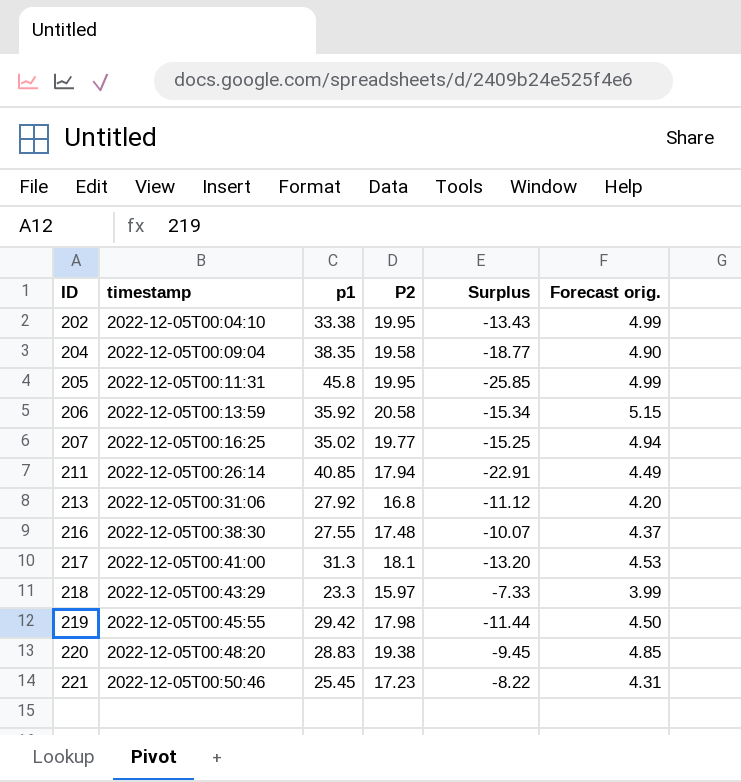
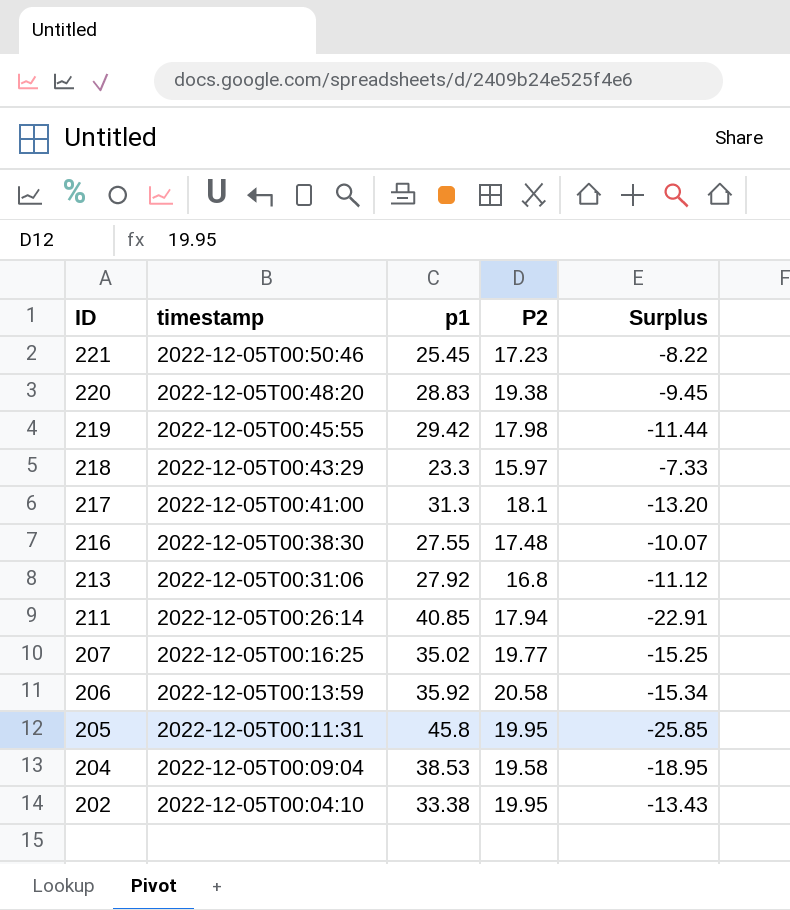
row order: ID ascending -> ID descending
column Forecast orig. | formula: [P2] * 0.25 -> none
204 | p1: 38.35 -> 38.53
204 | Surplus: -18.77 -> -18.95

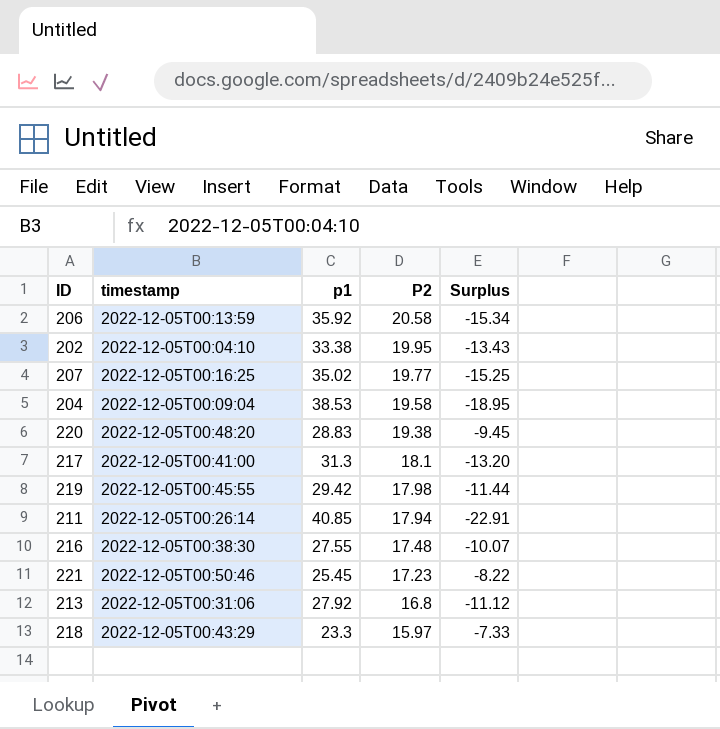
row order: ID descending -> P2 descending
row 205: 2022-12-05T00:11:31 | 45.8 | 19.95 | -25.85 -> none

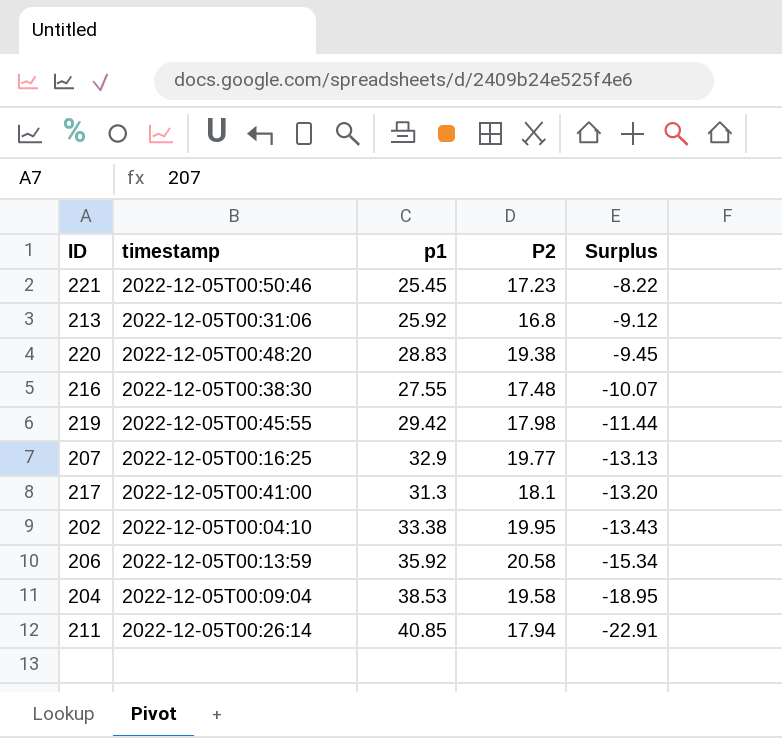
row order: P2 descending -> Surplus descending
row 218: 2022-12-05T00:43:29 | 23.3 | 15.97 | -7.33 -> none
213 | p1: 27.92 -> 25.92
213 | Surplus: -11.12 -> -9.12
207 | p1: 35.02 -> 32.9
207 | Surplus: -15.25 -> -13.13

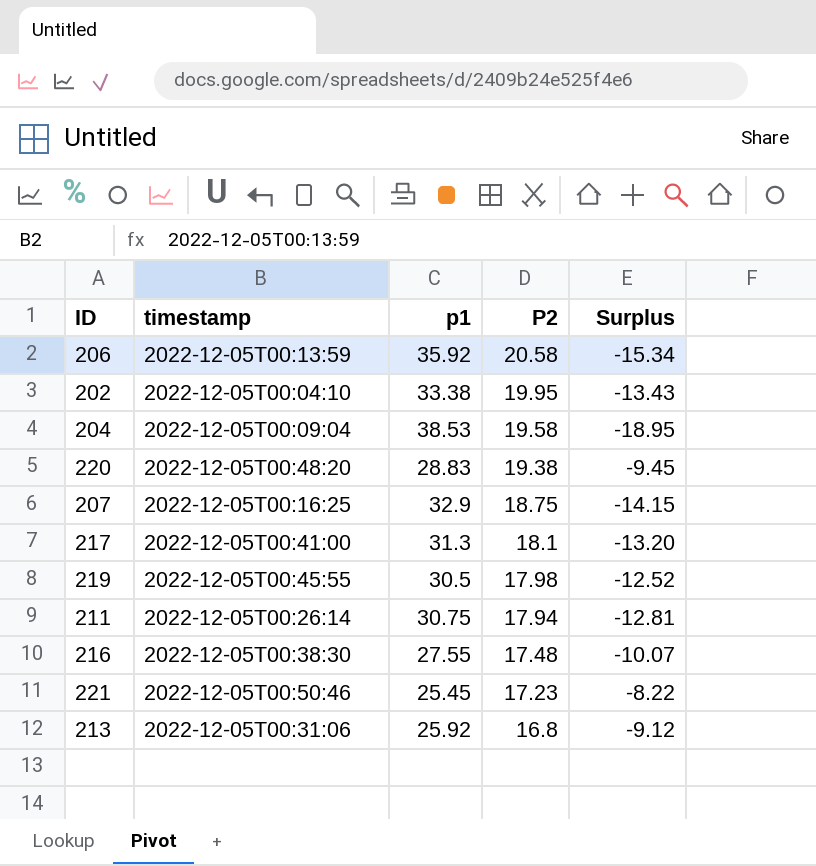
row order: Surplus descending -> P2 descending
207 | P2: 19.77 -> 18.75
207 | Surplus: -13.13 -> -14.15
219 | p1: 29.42 -> 30.5
219 | Surplus: -11.44 -> -12.52
211 | p1: 40.85 -> 30.75
211 | Surplus: -22.91 -> -12.81

